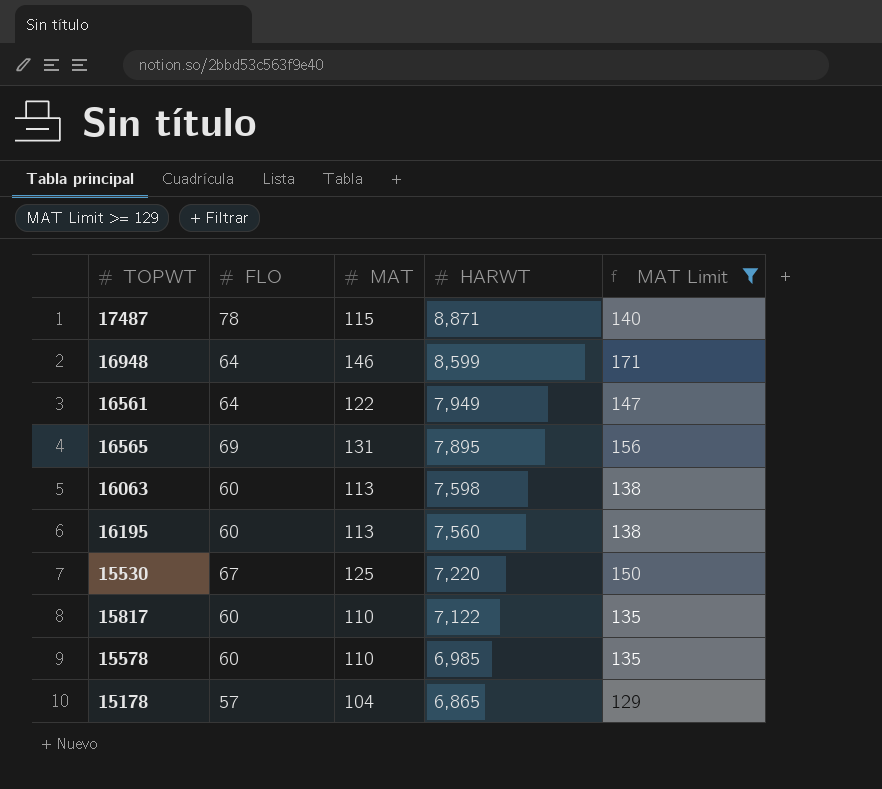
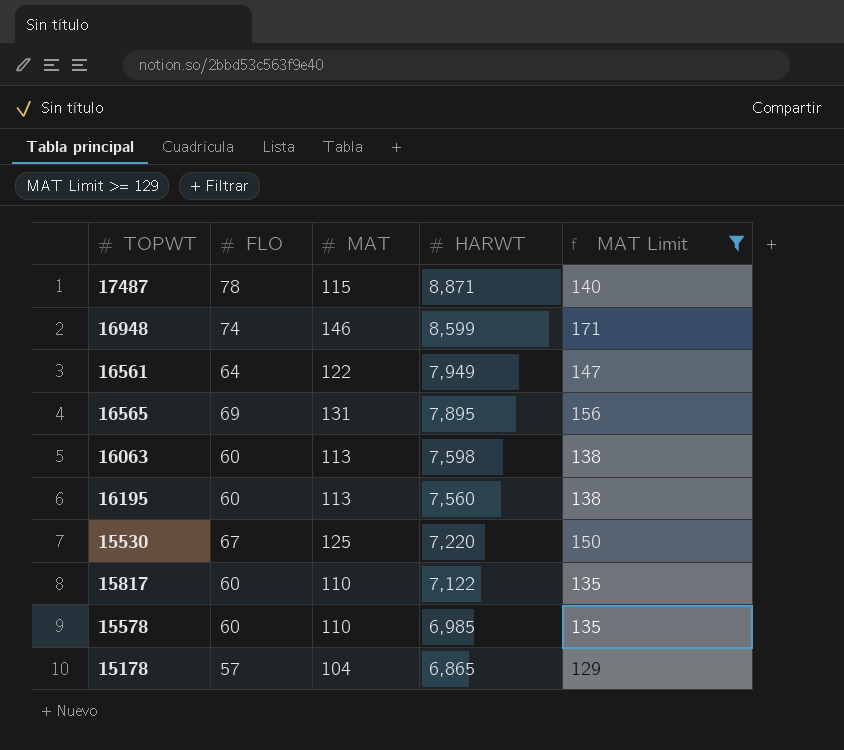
16948 | FLO: 64 -> 74

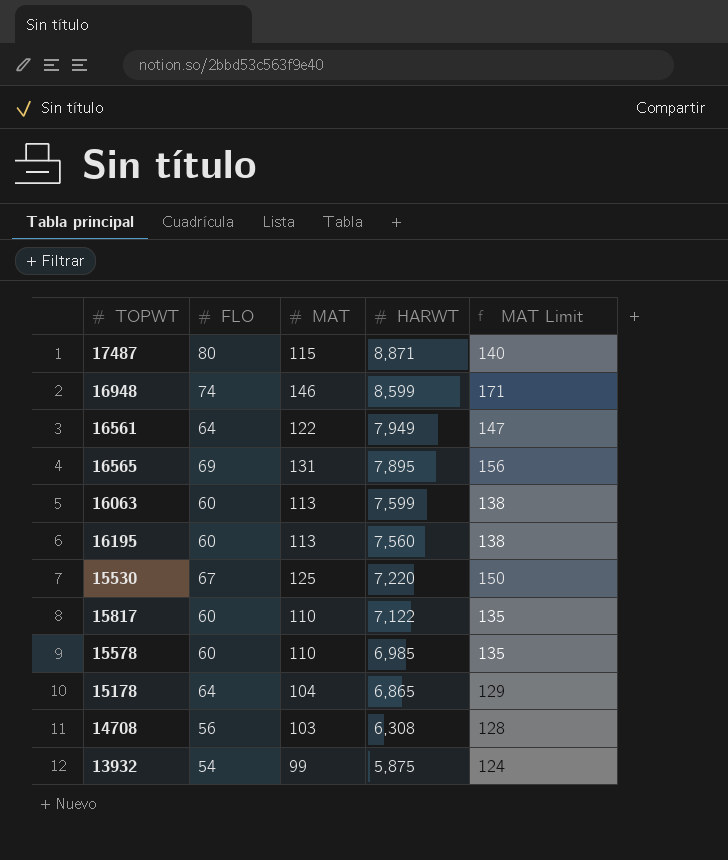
filter: MAT Limit >= 129 -> none
17487 | FLO: 78 -> 80
16063 | HARWT: 7,598 -> 7,599
15178 | FLO: 57 -> 64

